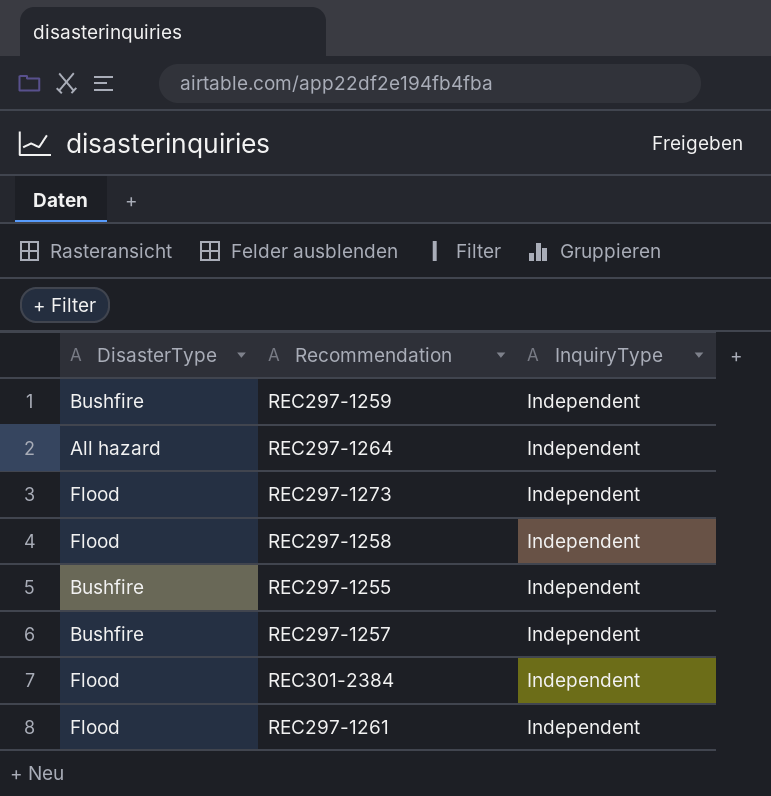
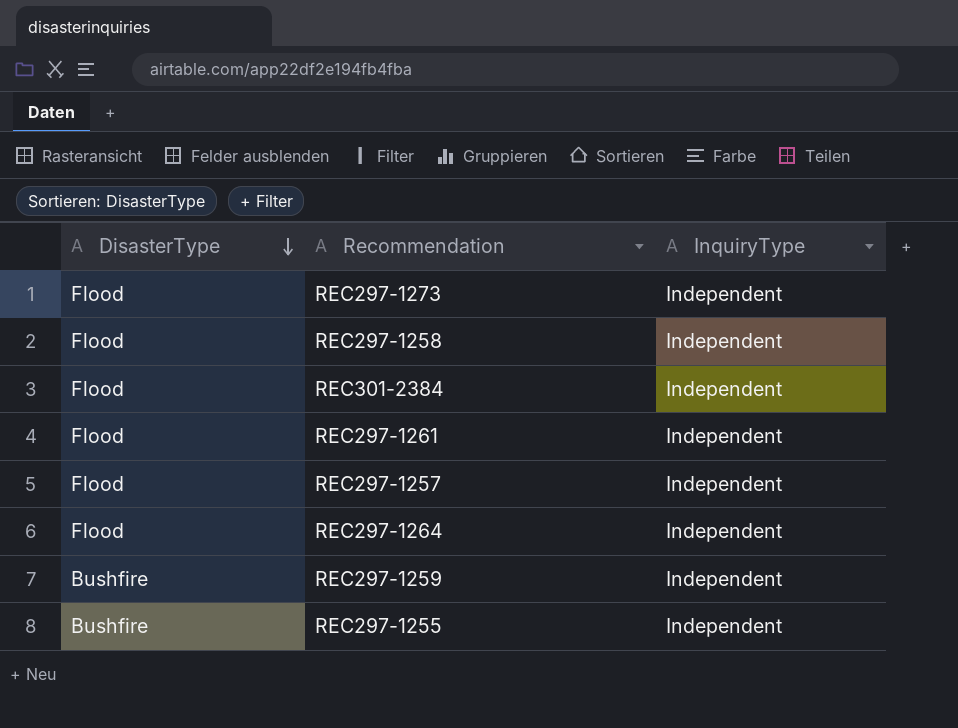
row order: none -> DisasterType descending
REC297-1257 | DisasterType: Bushfire -> Flood
REC297-1264 | DisasterType: All hazard -> Flood

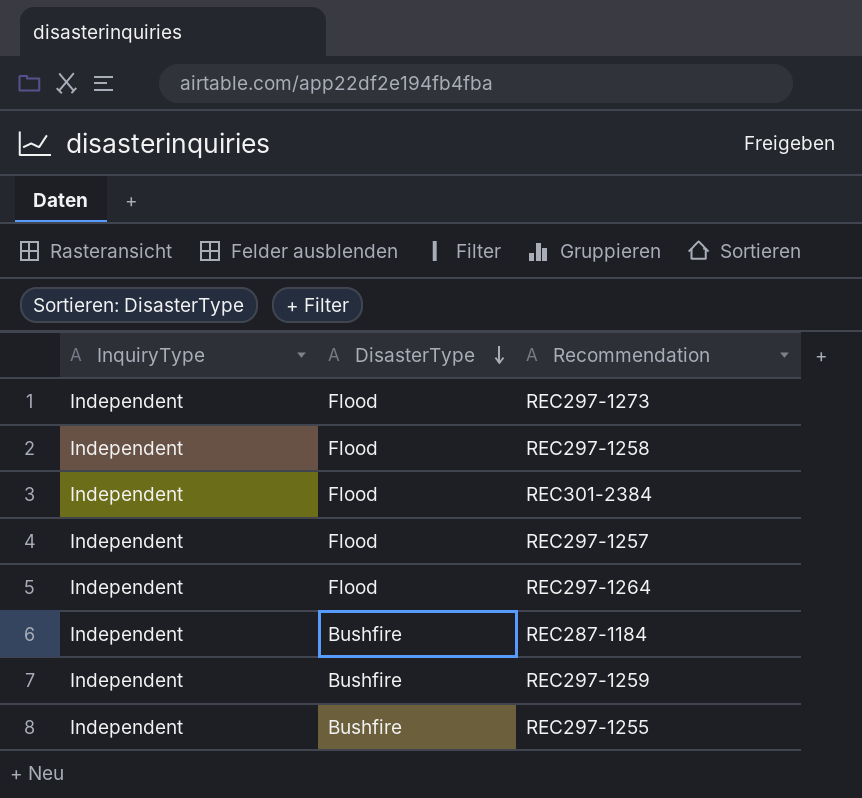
column InquiryType | position: 3 -> 1
row REC297-1261: Flood | Independent -> none
row REC287-1184: none -> Independent | Bushfire

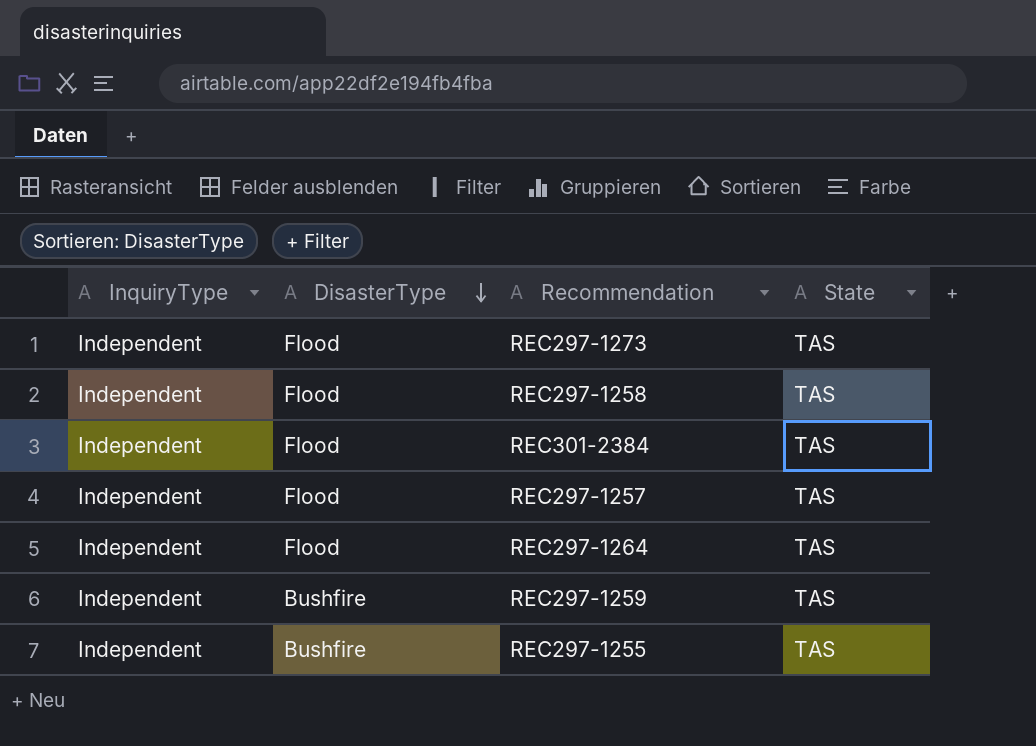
column State | position: none -> 4
row REC287-1184: Independent | Bushfire -> none

